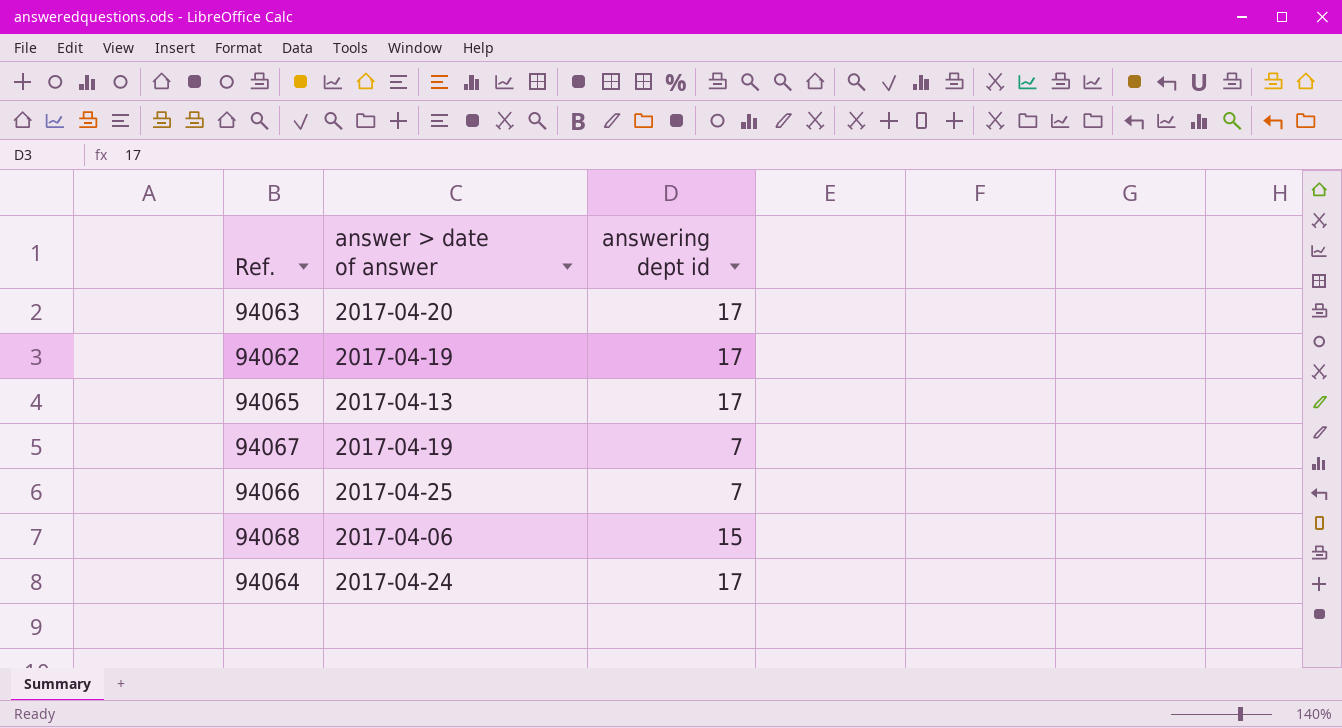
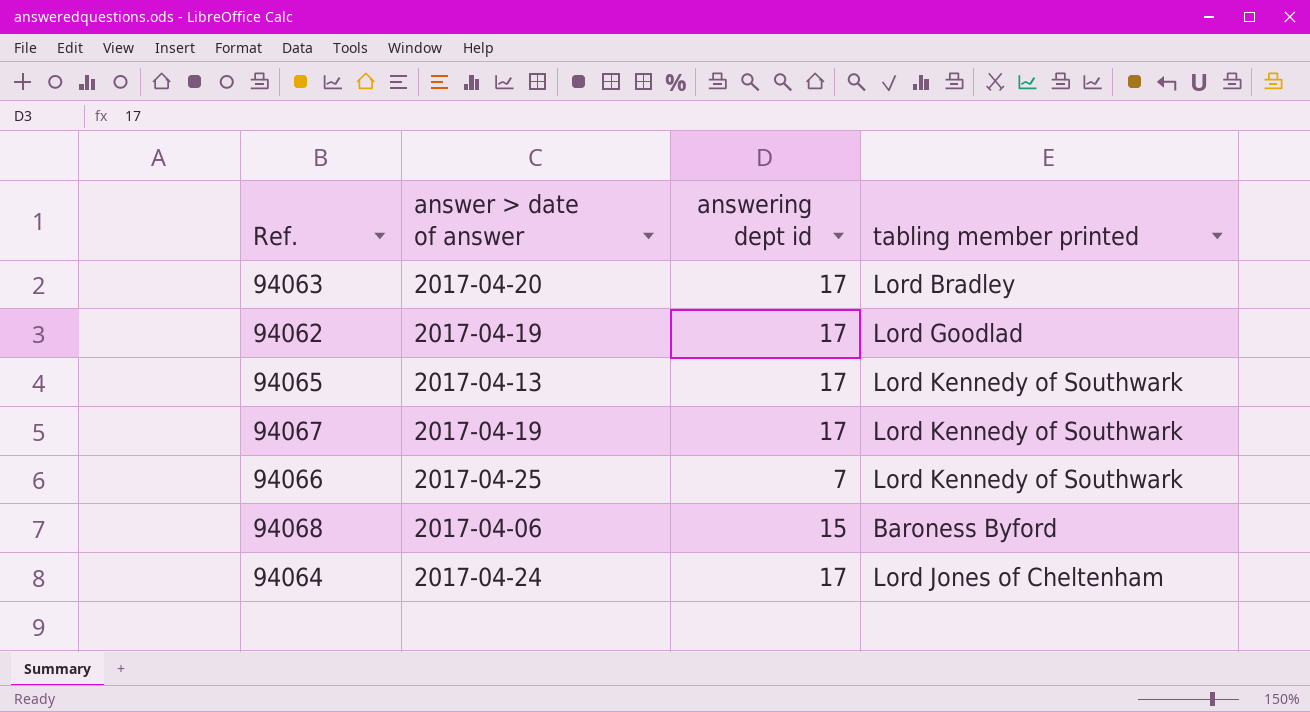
column tabling member printed | position: none -> 4
94067 | answering dept id: 7 -> 17

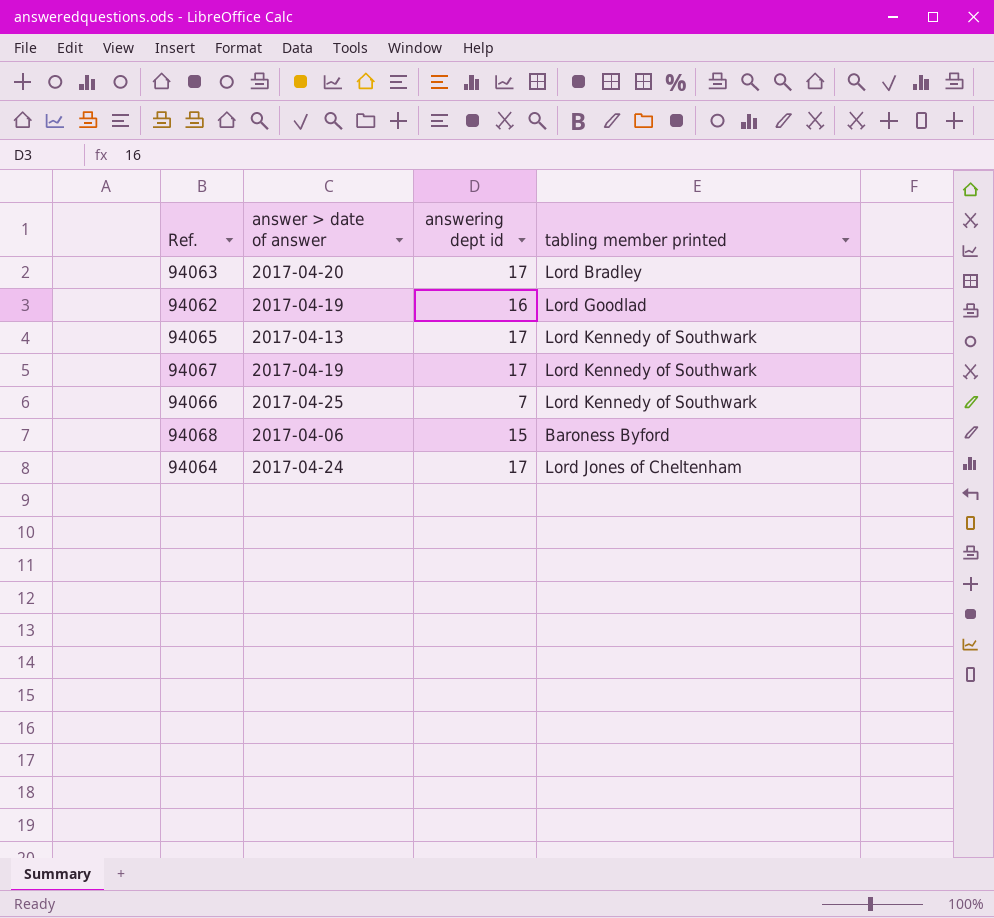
94062 | answering dept id: 17 -> 16

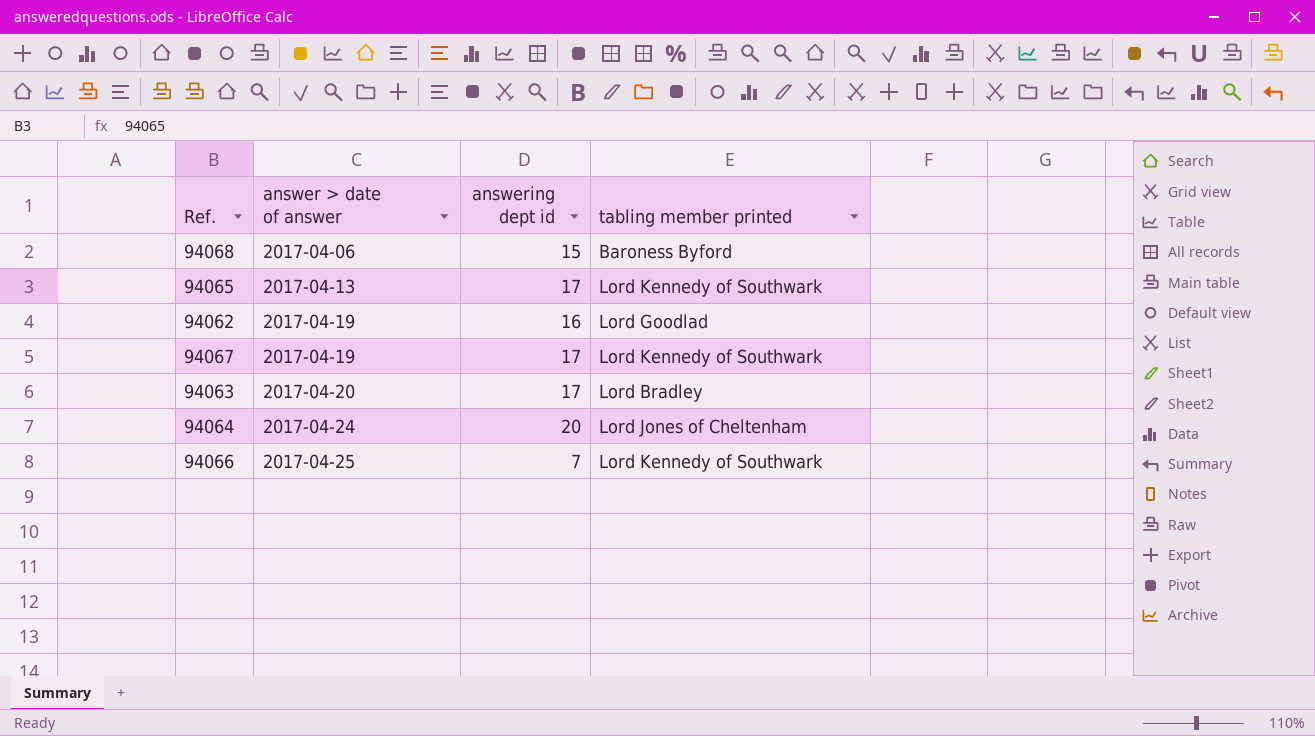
row order: none -> answer > date of answer ascending
94064 | answering dept id: 17 -> 20

